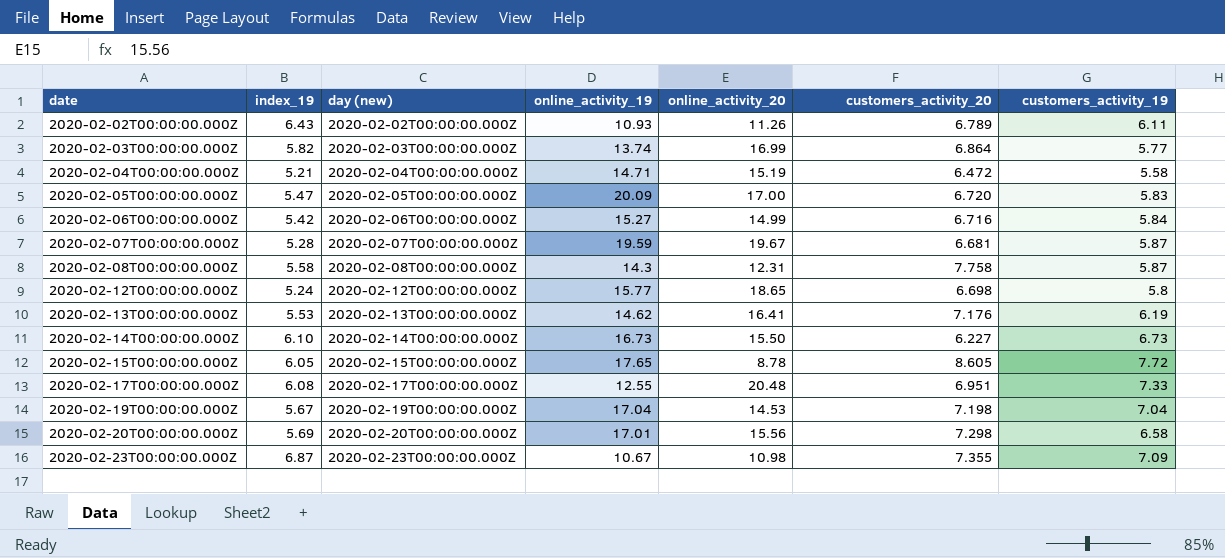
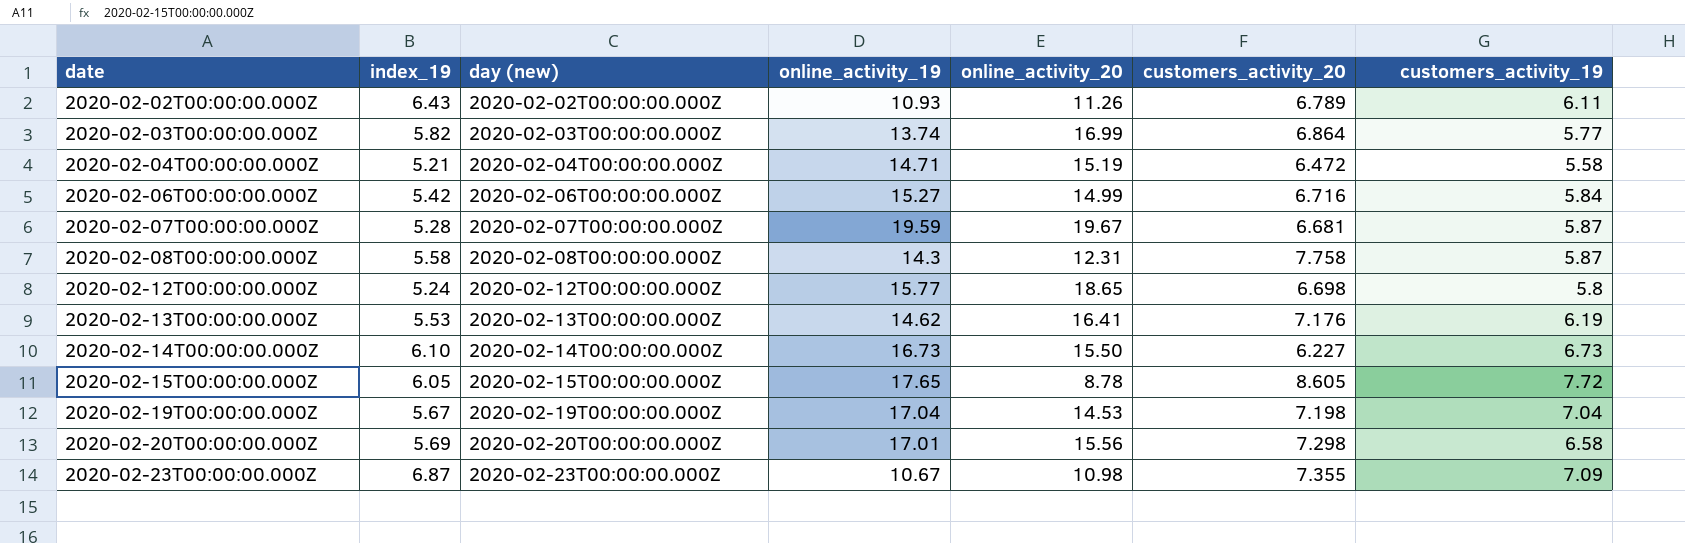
row 2020-02-05T00:00:00.000Z: 5.47 | 2020-02-05T00:00:00.000Z | 20.09 | 17.00 | 6.720 | 5.83 -> none
row 2020-02-17T00:00:00.000Z: 6.08 | 2020-02-17T00:00:00.000Z | 12.55 | 20.48 | 6.951 | 7.33 -> none

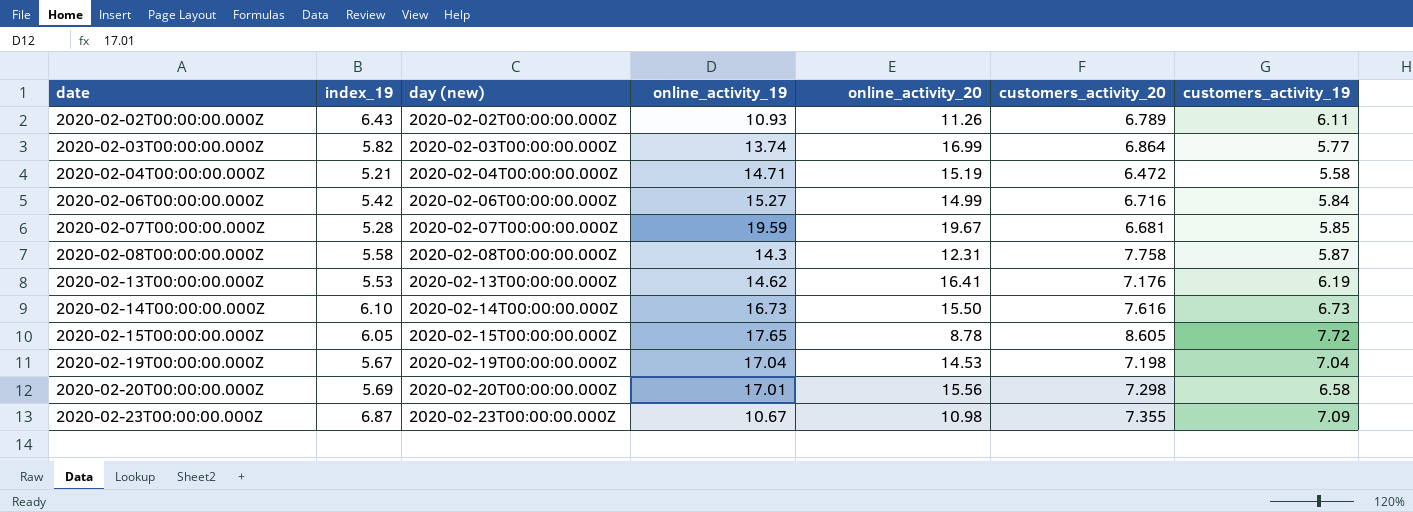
row 2020-02-12T00:00:00.000Z: 5.24 | 2020-02-12T00:00:00.000Z | 15.77 | 18.65 | 6.698 | 5.8 -> none
2020-02-07T00:00:00.000Z | customers_activity_19: 5.87 -> 5.85
2020-02-14T00:00:00.000Z | customers_activity_20: 6.227 -> 7.616

